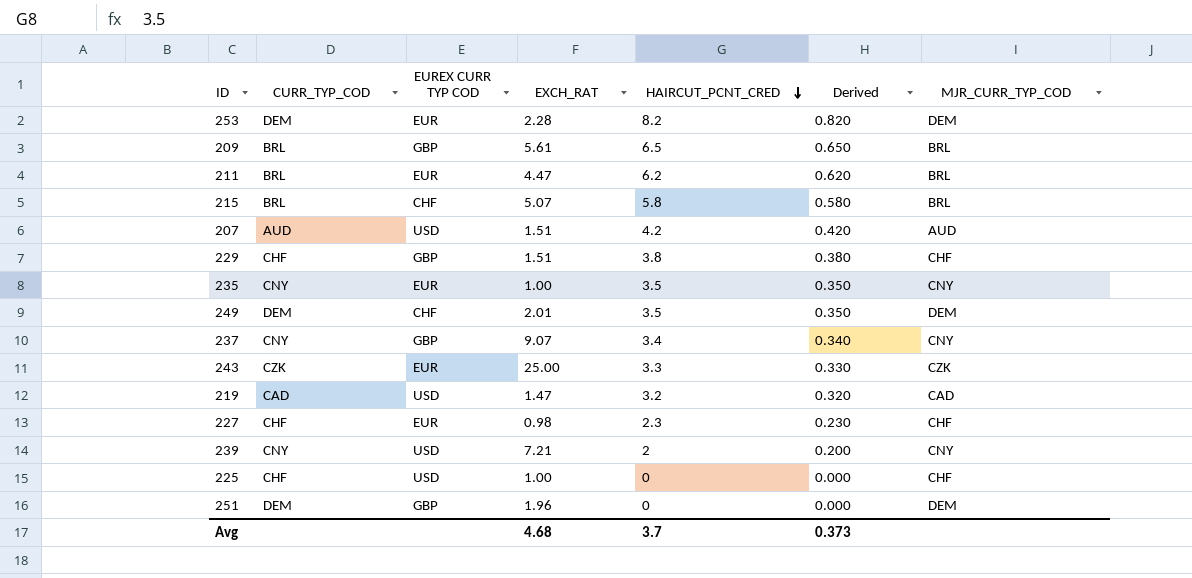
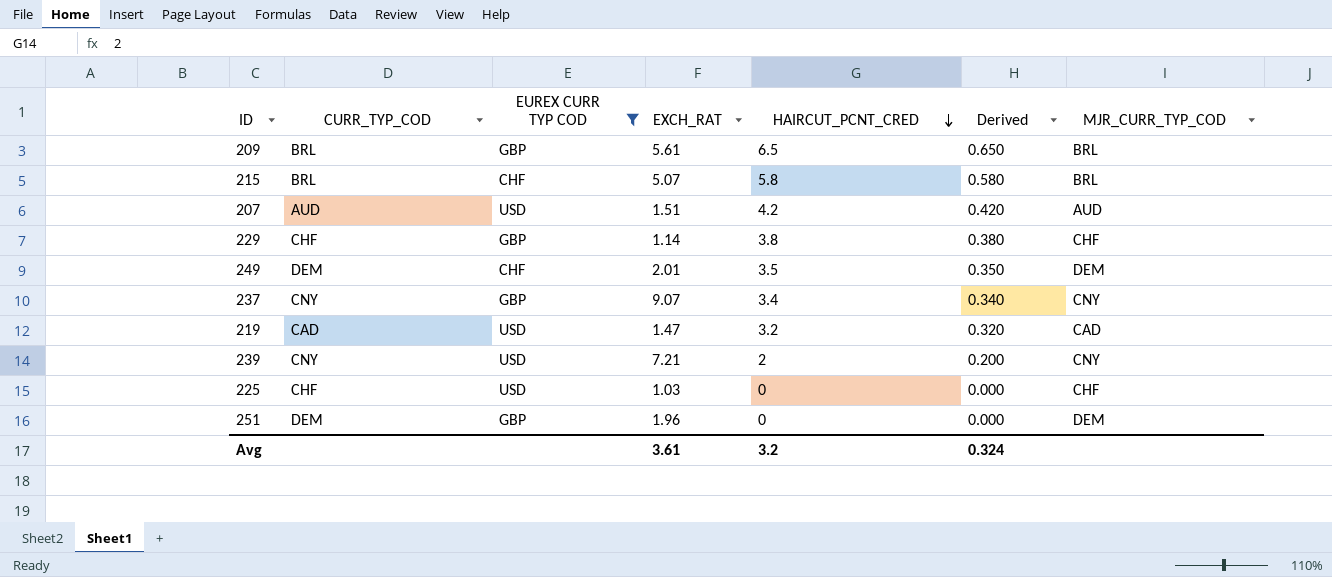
filter: none -> EUREX CURR TYP COD != EUR
229 | EXCH_RAT: 1.51 -> 1.14
225 | EXCH_RAT: 1.00 -> 1.03
Avg | EXCH_RAT: 4.68 -> 3.61
Avg | HAIRCUT_PCNT_CRED: 3.7 -> 3.2
Avg | Derived: 0.373 -> 0.324

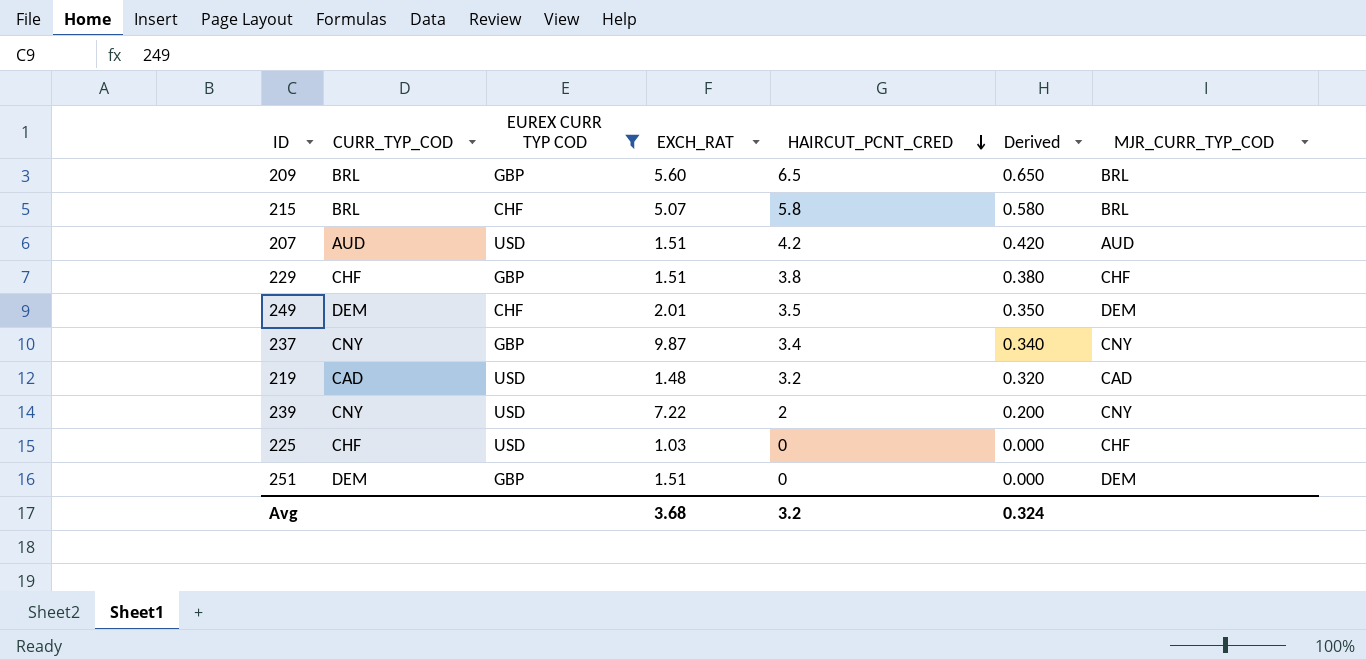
209 | EXCH_RAT: 5.61 -> 5.60
229 | EXCH_RAT: 1.14 -> 1.51
237 | EXCH_RAT: 9.07 -> 9.87
219 | EXCH_RAT: 1.47 -> 1.48
239 | EXCH_RAT: 7.21 -> 7.22
251 | EXCH_RAT: 1.96 -> 1.51
Avg | EXCH_RAT: 3.61 -> 3.68

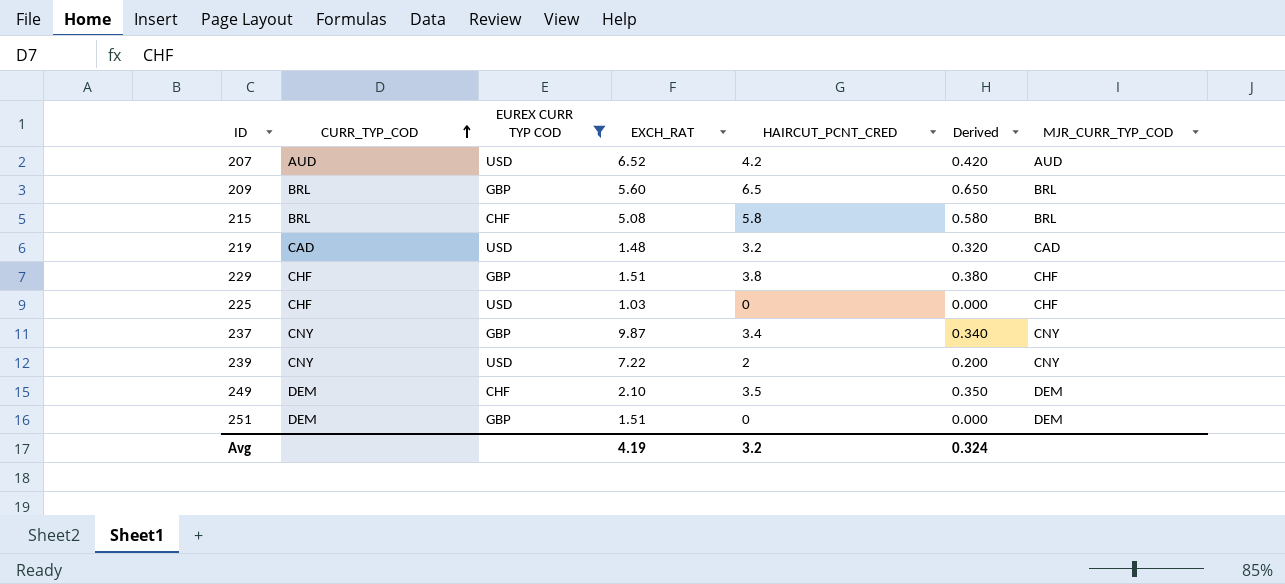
row order: HAIRCUT_PCNT_CRED descending -> CURR_TYP_COD ascending
207 | EXCH_RAT: 1.51 -> 6.52
215 | EXCH_RAT: 5.07 -> 5.08
249 | EXCH_RAT: 2.01 -> 2.10
Avg | EXCH_RAT: 3.68 -> 4.19

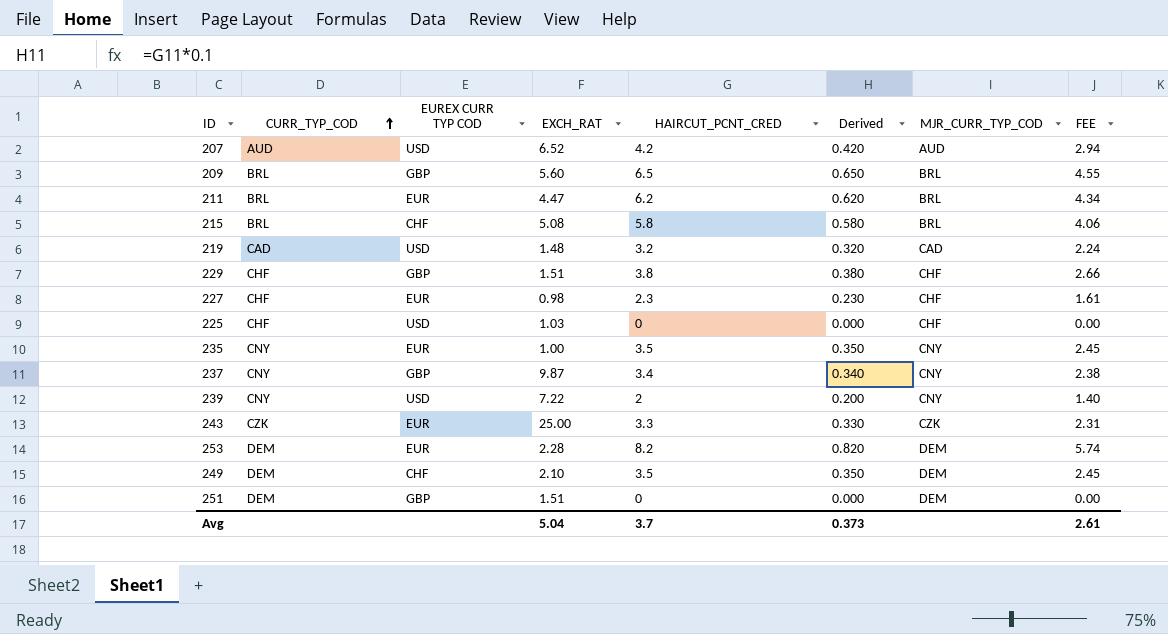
filter: EUREX CURR TYP COD != EUR -> none
column FEE | formula: none -> [HAIRCUT_PCNT_CRED] * 0.7
Avg | EXCH_RAT: 4.19 -> 5.04
Avg | HAIRCUT_PCNT_CRED: 3.2 -> 3.7
Avg | Derived: 0.324 -> 0.373

